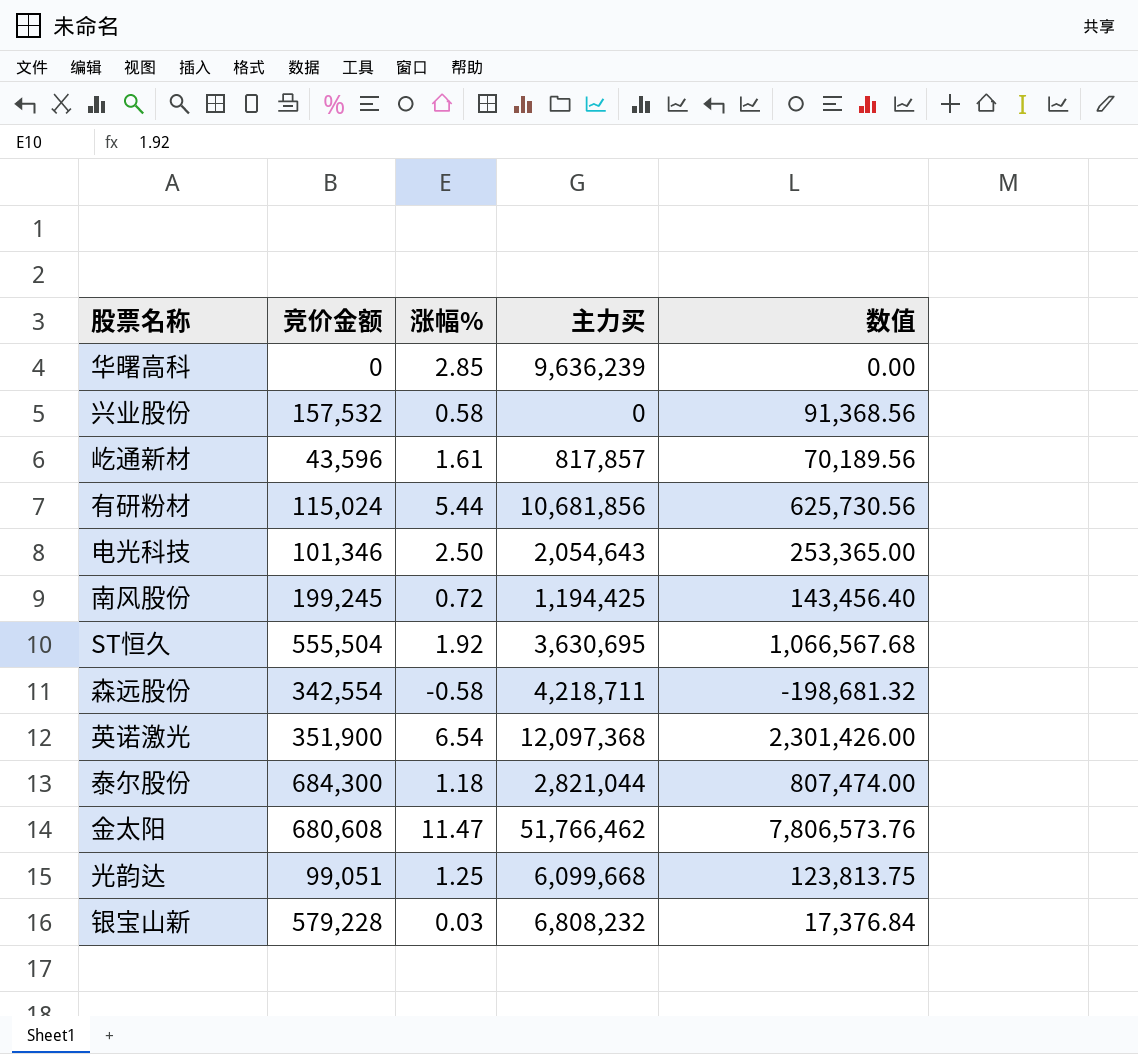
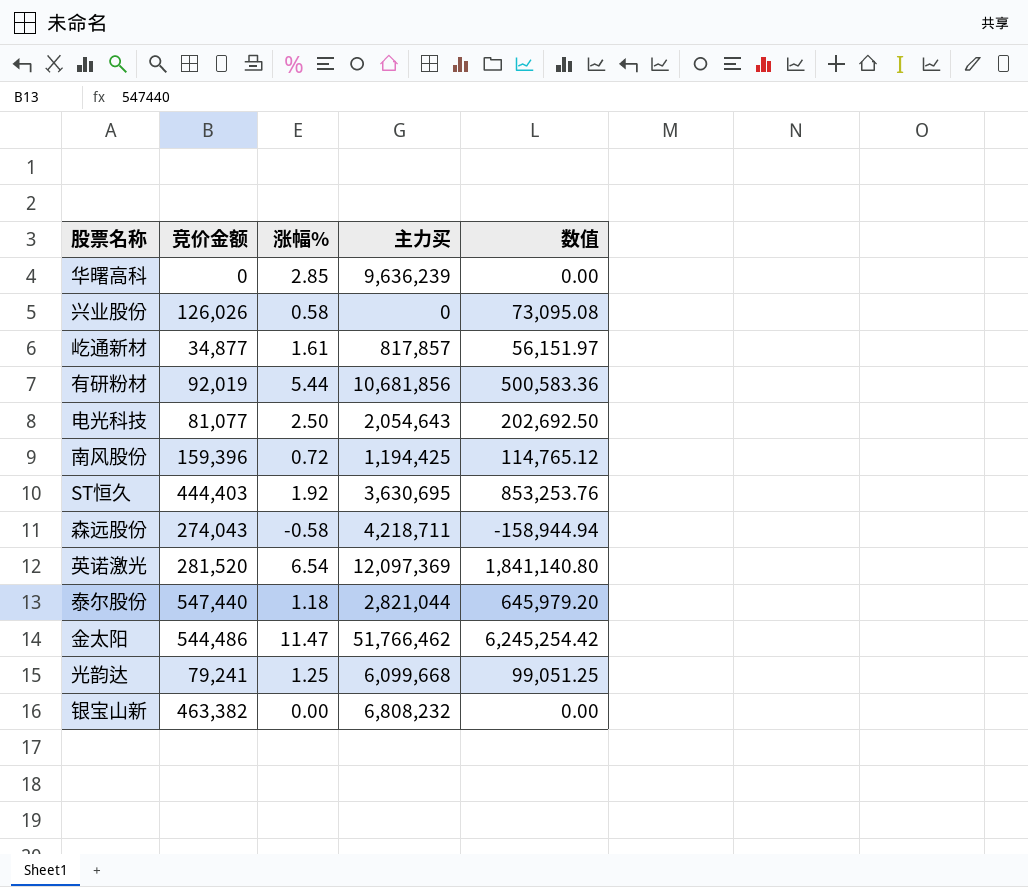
兴业股份 | 竞价金额: 157,532 -> 126,026
兴业股份 | 数值: 91,368.56 -> 73,095.08
屹通新材 | 竞价金额: 43,596 -> 34,877
屹通新材 | 数值: 70,189.56 -> 56,151.97
有研粉材 | 竞价金额: 115,024 -> 92,019
有研粉材 | 数值: 625,730.56 -> 500,583.36
电光科技 | 竞价金额: 101,346 -> 81,077
电光科技 | 数值: 253,365.00 -> 202,692.50
南风股份 | 竞价金额: 199,245 -> 159,396
南风股份 | 数值: 143,456.40 -> 114,765.12
ST恒久 | 竞价金额: 555,504 -> 444,403
ST恒久 | 数值: 1,066,567.68 -> 853,253.76
森远股份 | 竞价金额: 342,554 -> 274,043
森远股份 | 数值: -198,681.32 -> -158,944.94
英诺激光 | 竞价金额: 351,900 -> 281,520
英诺激光 | 主力买: 12,097,368 -> 12,097,369
英诺激光 | 数值: 2,301,426.00 -> 1,841,140.80
泰尔股份 | 竞价金额: 684,300 -> 547,440
泰尔股份 | 数值: 807,474.00 -> 645,979.20
金太阳 | 竞价金额: 680,608 -> 544,486
金太阳 | 数值: 7,806,573.76 -> 6,245,254.42
光韵达 | 竞价金额: 99,051 -> 79,241
光韵达 | 数值: 123,813.75 -> 99,051.25
银宝山新 | 竞价金额: 579,228 -> 463,382
银宝山新 | 涨幅%: 0.03 -> 0.00
银宝山新 | 数值: 17,376.84 -> 0.00

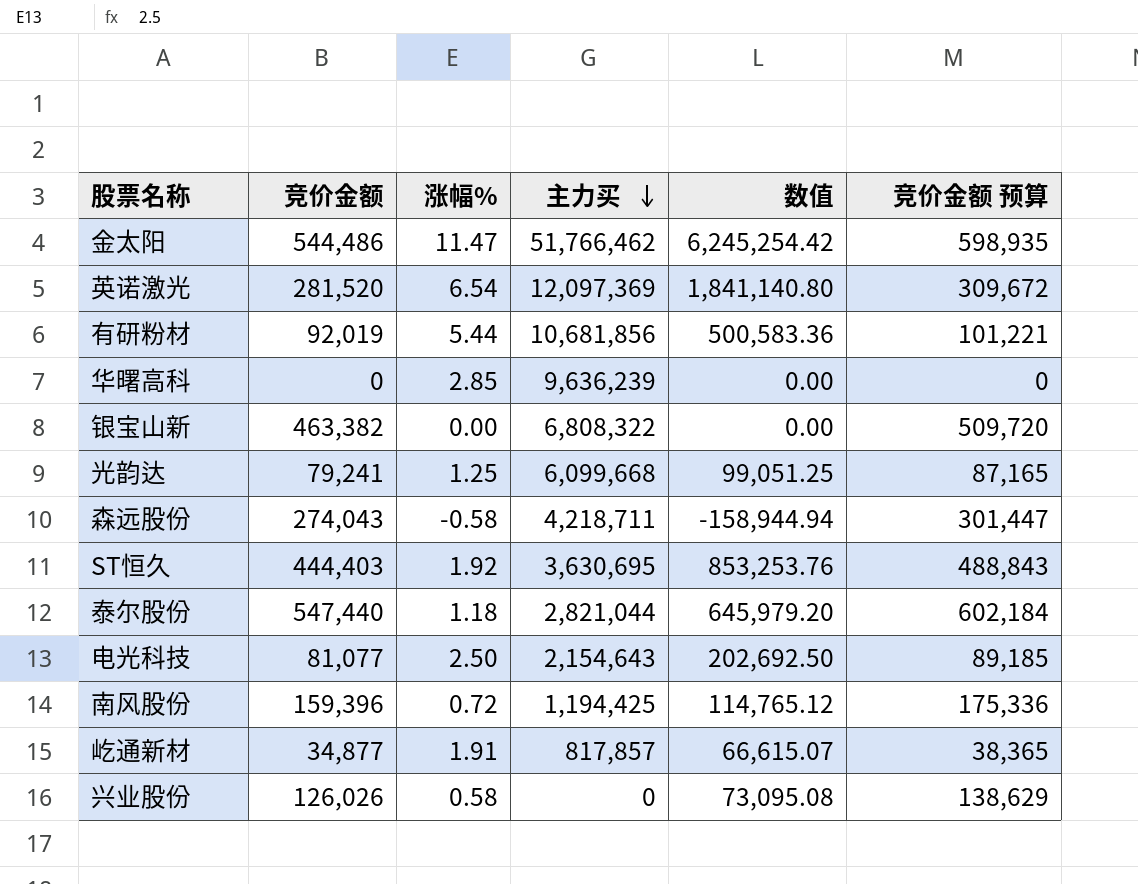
row order: none -> 主力买 descending
column 竞价金额 预算 | formula: none -> [竞价金额] * 1.1
银宝山新 | 主力买: 6,808,232 -> 6,808,322
电光科技 | 主力买: 2,054,643 -> 2,154,643
屹通新材 | 涨幅%: 1.61 -> 1.91
屹通新材 | 数值: 56,151.97 -> 66,615.07

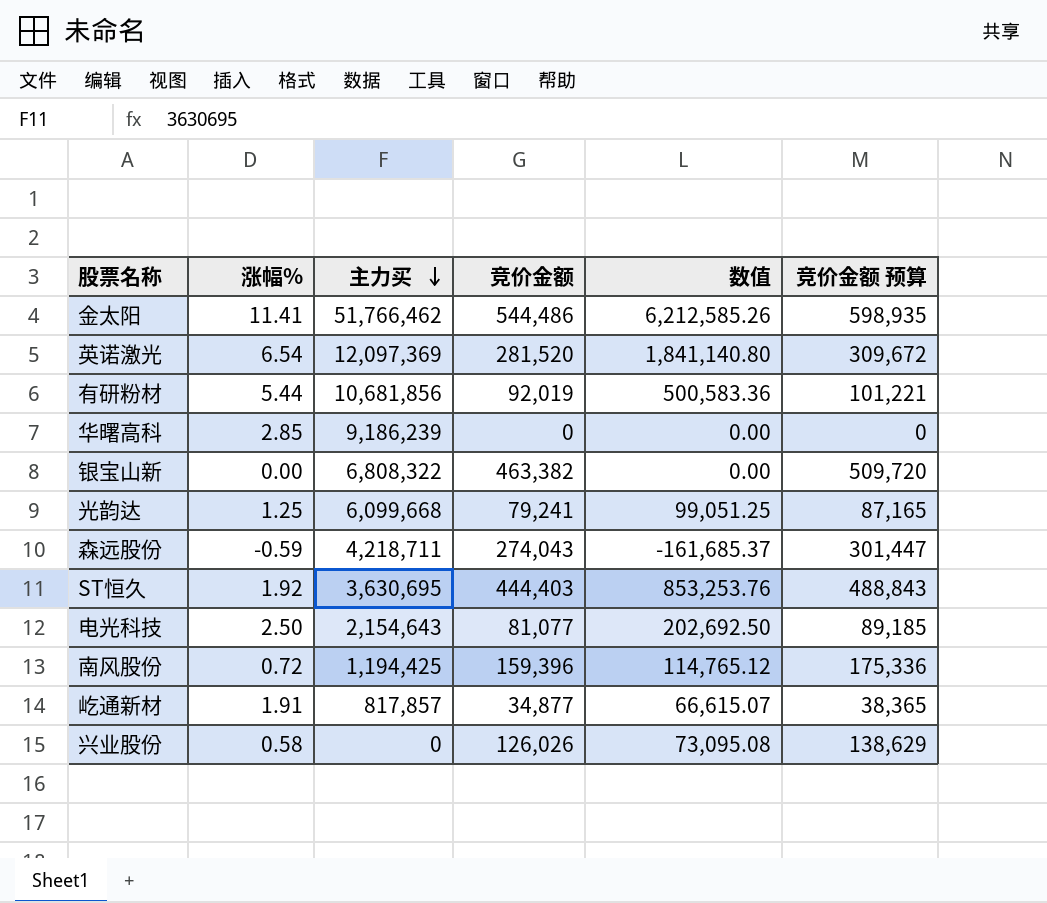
column 竞价金额 | position: 2 -> 4
row 泰尔股份: 547,440 | 1.18 | 2,821,044 | 645,979.20 | 602,184 -> none
金太阳 | 涨幅%: 11.47 -> 11.41
金太阳 | 数值: 6,245,254.42 -> 6,212,585.26
华曙高科 | 主力买: 9,636,239 -> 9,186,239
森远股份 | 涨幅%: -0.58 -> -0.59
森远股份 | 数值: -158,944.94 -> -161,685.37

